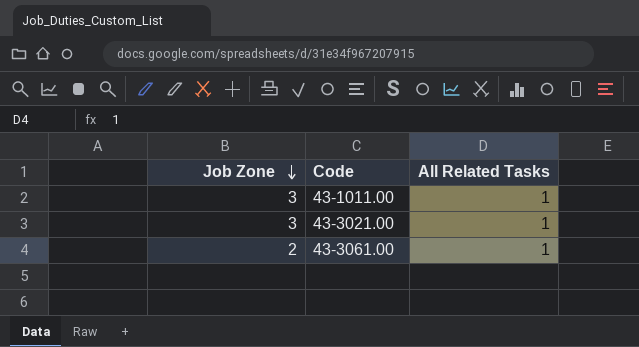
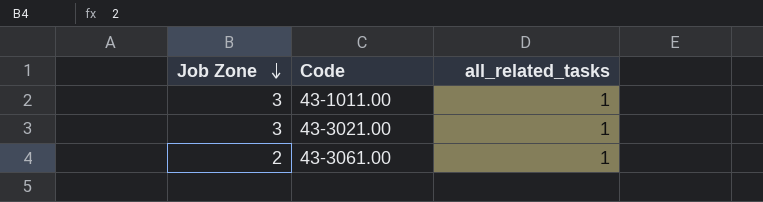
column name: All Related Tasks -> all_related_tasks

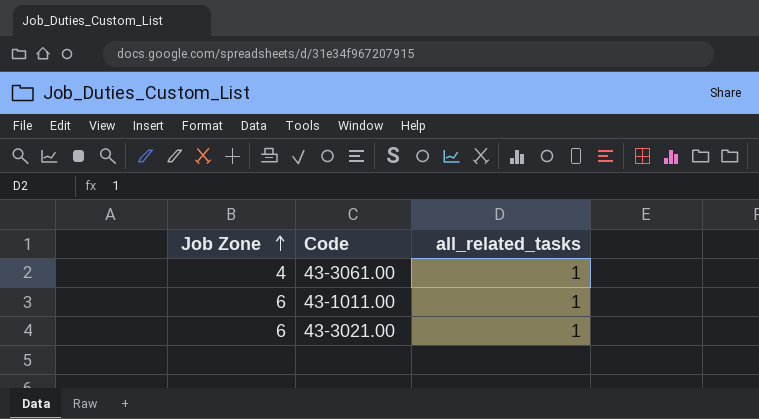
row order: Job Zone descending -> Job Zone ascending
43-3061.00 | Job Zone: 2 -> 4
43-1011.00 | Job Zone: 3 -> 6
43-3021.00 | Job Zone: 3 -> 6

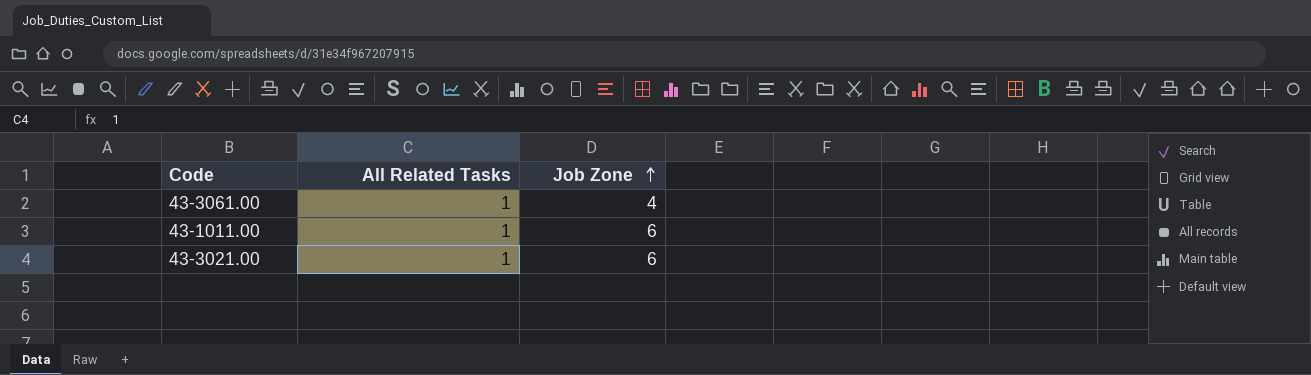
column name: all_related_tasks -> All Related Tasks
column Job Zone | position: 1 -> 3

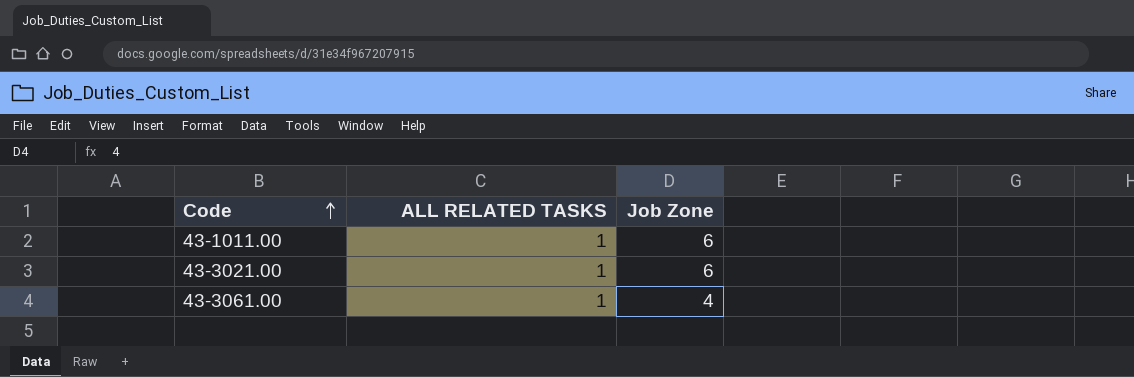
row order: Job Zone ascending -> Code ascending
column name: All Related Tasks -> ALL RELATED TASKS

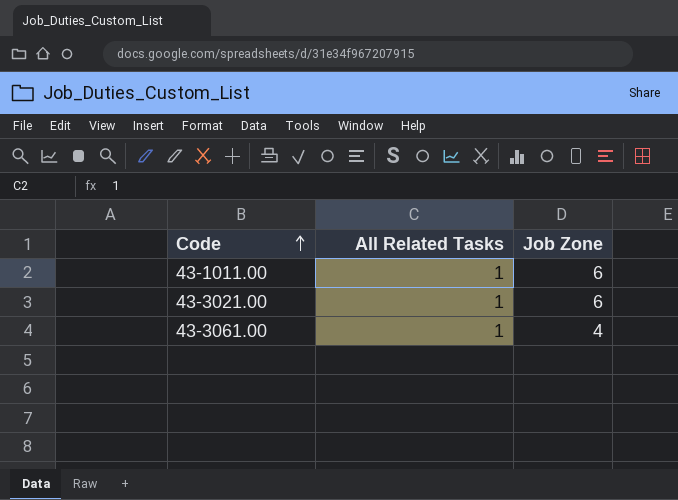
column name: ALL RELATED TASKS -> All Related Tasks

